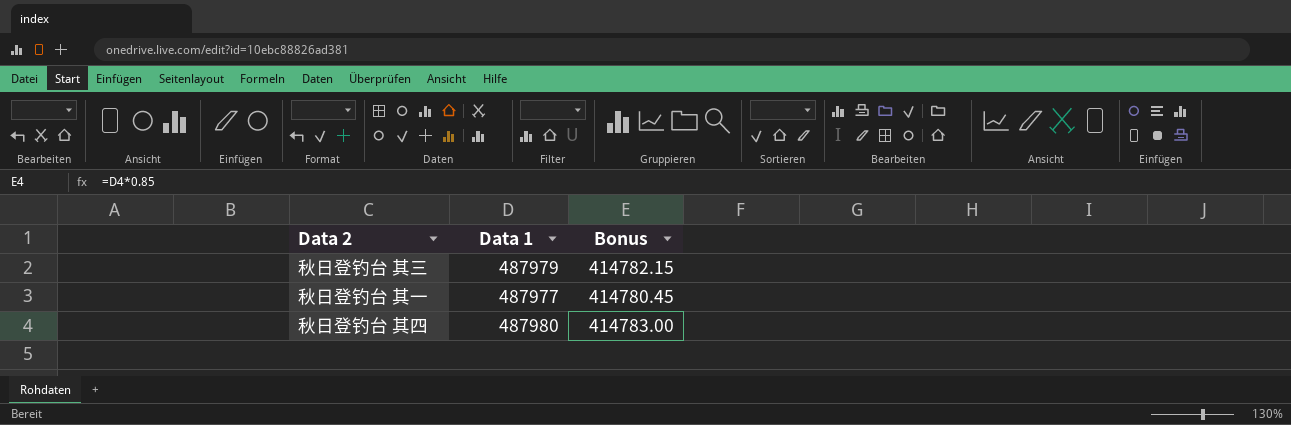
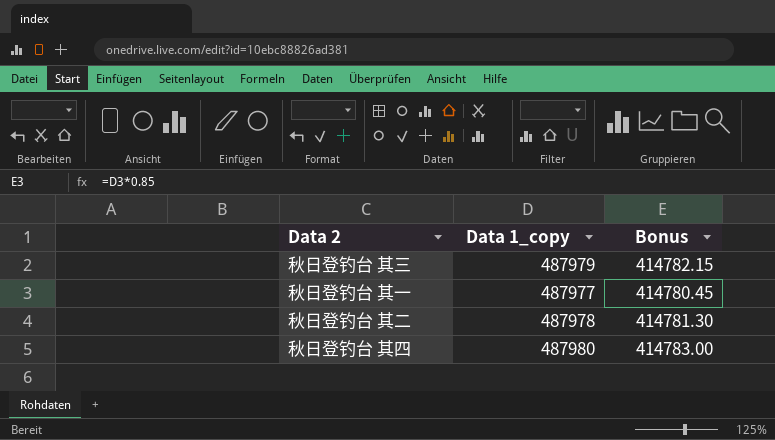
column name: Data 1 -> Data 1_copy
row 秋日登钓台 其二: none -> 487978 | 414781.30

